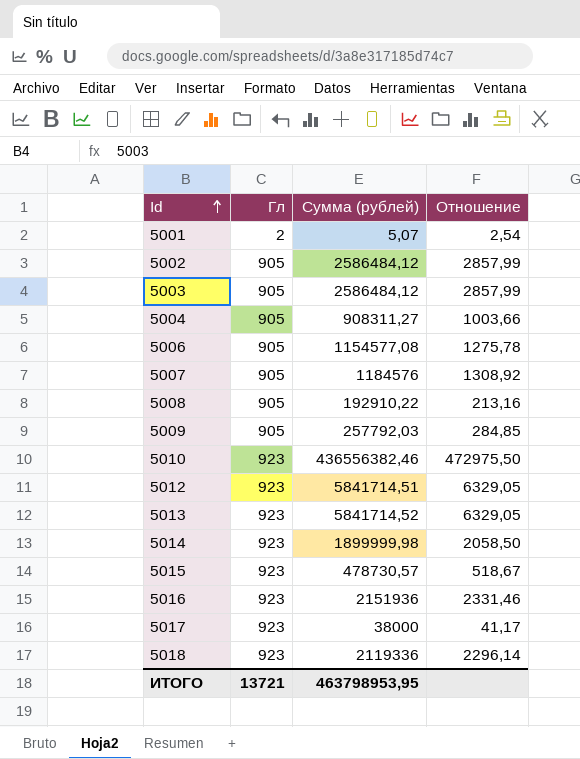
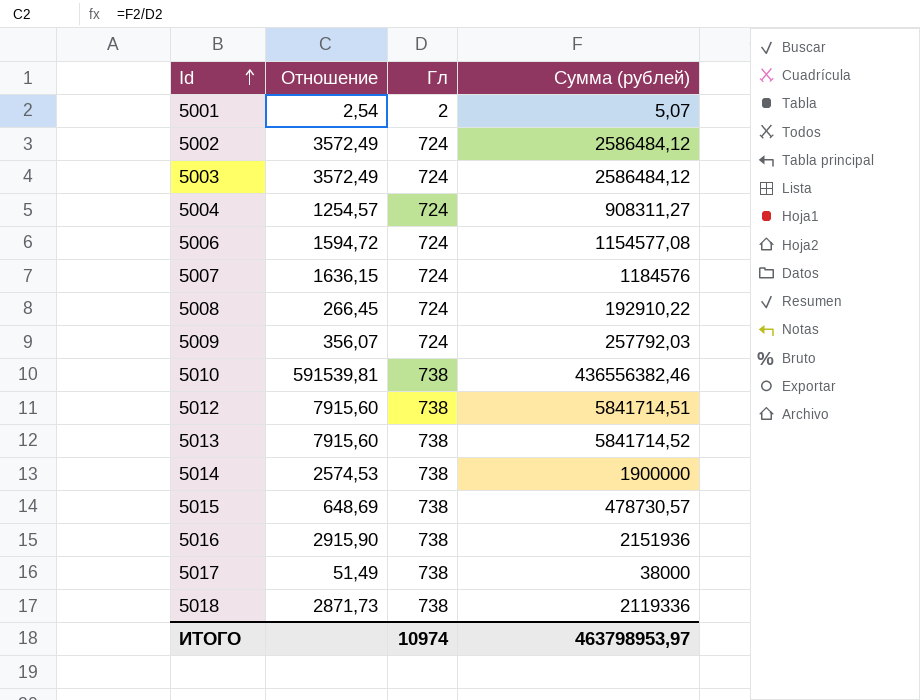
column Отношение | position: 4 -> 2
5002 | Отношение: 2857,99 -> 3572,49
5002 | Гл: 905 -> 724
5003 | Отношение: 2857,99 -> 3572,49
5003 | Гл: 905 -> 724
5004 | Отношение: 1003,66 -> 1254,57
5004 | Гл: 905 -> 724
5006 | Отношение: 1275,78 -> 1594,72
5006 | Гл: 905 -> 724
5007 | Отношение: 1308,92 -> 1636,15
5007 | Гл: 905 -> 724
5008 | Отношение: 213,16 -> 266,45
5008 | Гл: 905 -> 724
5009 | Отношение: 284,85 -> 356,07
5009 | Гл: 905 -> 724
5010 | Отношение: 472975,50 -> 591539,81
5010 | Гл: 923 -> 738
5012 | Отношение: 6329,05 -> 7915,60
5012 | Гл: 923 -> 738
5013 | Отношение: 6329,05 -> 7915,60
5013 | Гл: 923 -> 738
5014 | Отношение: 2058,50 -> 2574,53
5014 | Гл: 923 -> 738
5014 | Сумма (рублей): 1899999,98 -> 1900000
5015 | Отношение: 518,67 -> 648,69
5015 | Гл: 923 -> 738
5016 | Отношение: 2331,46 -> 2915,90
5016 | Гл: 923 -> 738
5017 | Отношение: 41,17 -> 51,49
5017 | Гл: 923 -> 738
5018 | Отношение: 2296,14 -> 2871,73
5018 | Гл: 923 -> 738
ИТОГО | Гл: 13721 -> 10974
ИТОГО | Сумма (рублей): 463798953,95 -> 463798953,97

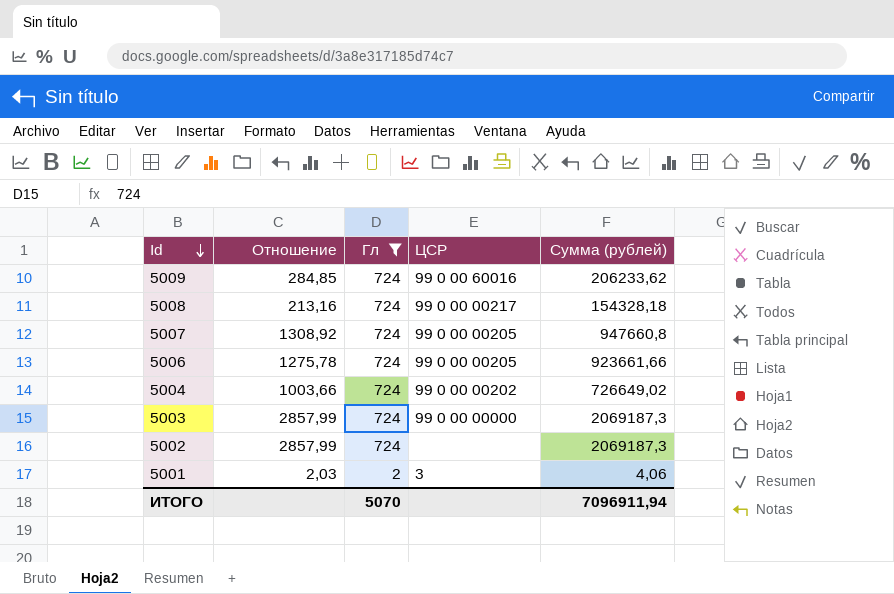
filter: none -> Гл != 738
row order: Id ascending -> Id descending
column ЦСР | position: none -> 4
5009 | Отношение: 356,07 -> 284,85
5009 | Сумма (рублей): 257792,03 -> 206233,62
5008 | Отношение: 266,45 -> 213,16
5008 | Сумма (рублей): 192910,22 -> 154328,18
5007 | Отношение: 1636,15 -> 1308,92
5007 | Сумма (рублей): 1184576 -> 947660,8
5006 | Отношение: 1594,72 -> 1275,78
5006 | Сумма (рублей): 1154577,08 -> 923661,66
5004 | Отношение: 1254,57 -> 1003,66
5004 | Сумма (рублей): 908311,27 -> 726649,02
5003 | Отношение: 3572,49 -> 2857,99
5003 | Сумма (рублей): 2586484,12 -> 2069187,3
5002 | Отношение: 3572,49 -> 2857,99
5002 | Сумма (рублей): 2586484,12 -> 2069187,3
5001 | Отношение: 2,54 -> 2,03
5001 | Сумма (рублей): 5,07 -> 4,06
ИТОГО | Гл: 10974 -> 5070
ИТОГО | Сумма (рублей): 463798953,97 -> 7096911,94

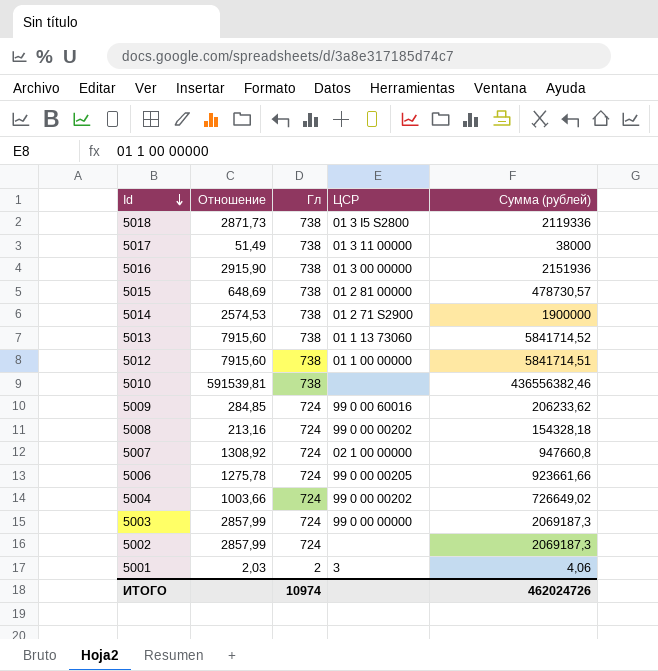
filter: Гл != 738 -> none
5008 | ЦСР: 99 0 00 00217 -> 99 0 00 00202
5007 | ЦСР: 99 0 00 00205 -> 02 1 00 00000
ИТОГО | Гл: 5070 -> 10974
ИТОГО | Сумма (рублей): 7096911,94 -> 462024726

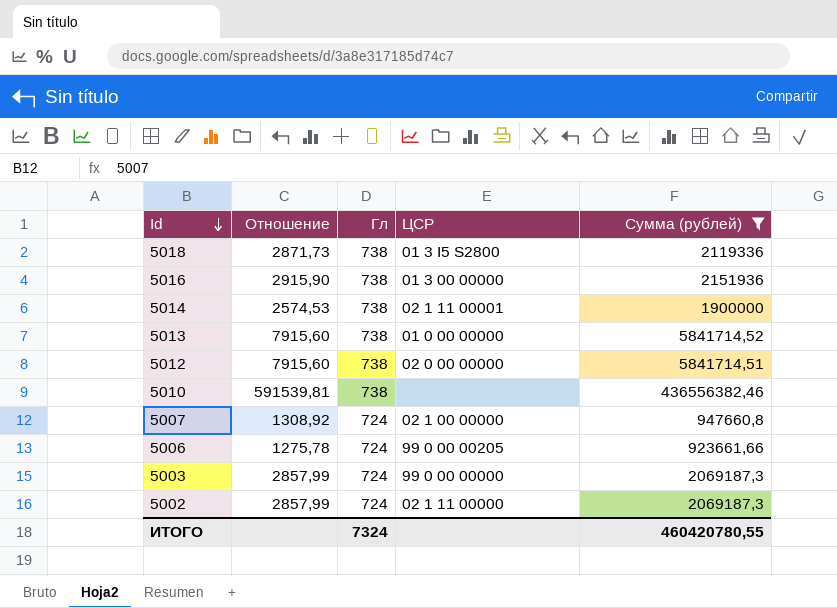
filter: none -> Сумма (рублей) >= 923661,66
5014 | ЦСР: 01 2 71 S2900 -> 02 1 11 00001
5013 | ЦСР: 01 1 13 73060 -> 01 0 00 00000
5012 | ЦСР: 01 1 00 00000 -> 02 0 00 00000
5002 | ЦСР: none -> 02 1 11 00000
ИТОГО | Гл: 10974 -> 7324
ИТОГО | Сумма (рублей): 462024726 -> 460420780,55

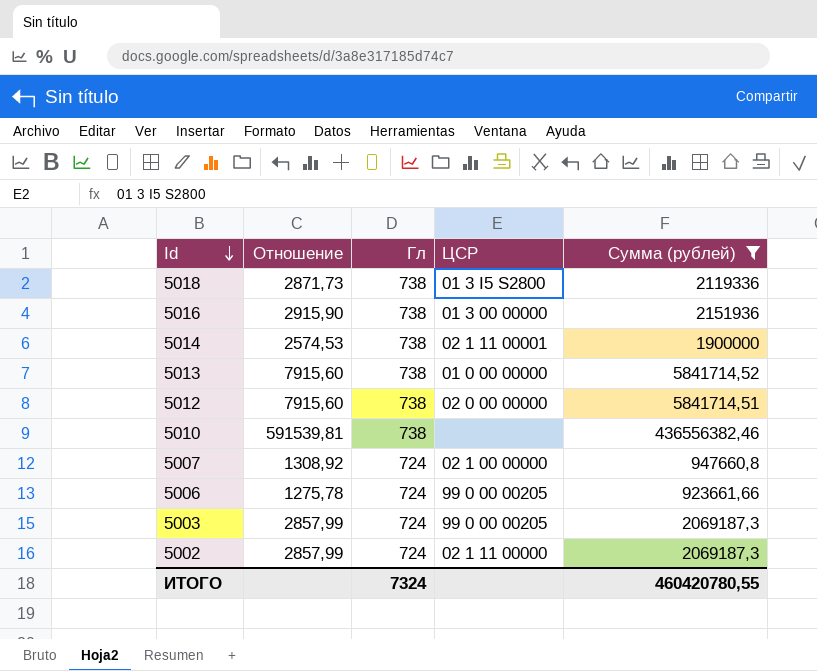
5003 | ЦСР: 99 0 00 00000 -> 99 0 00 00205

